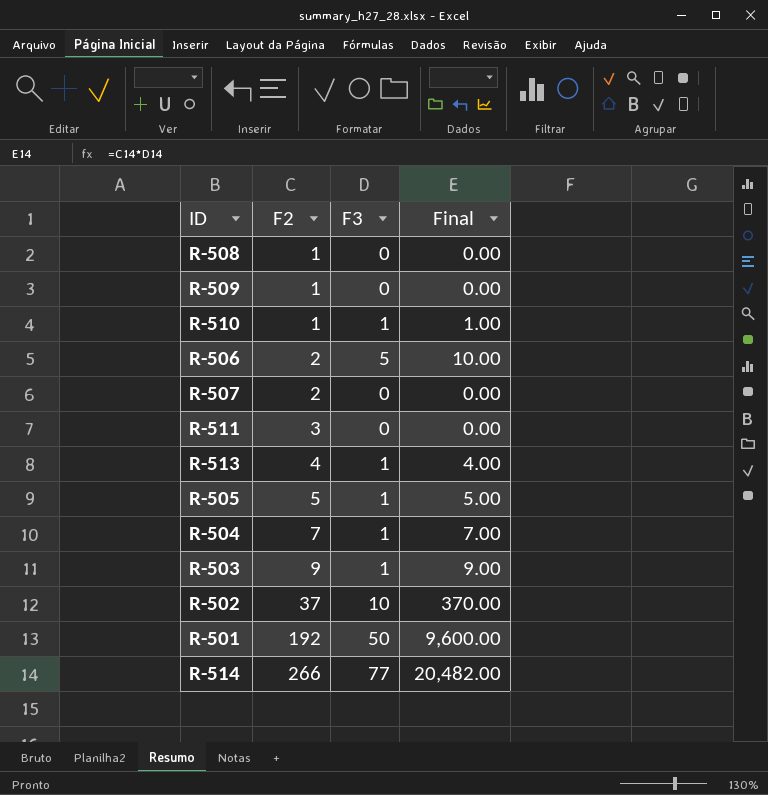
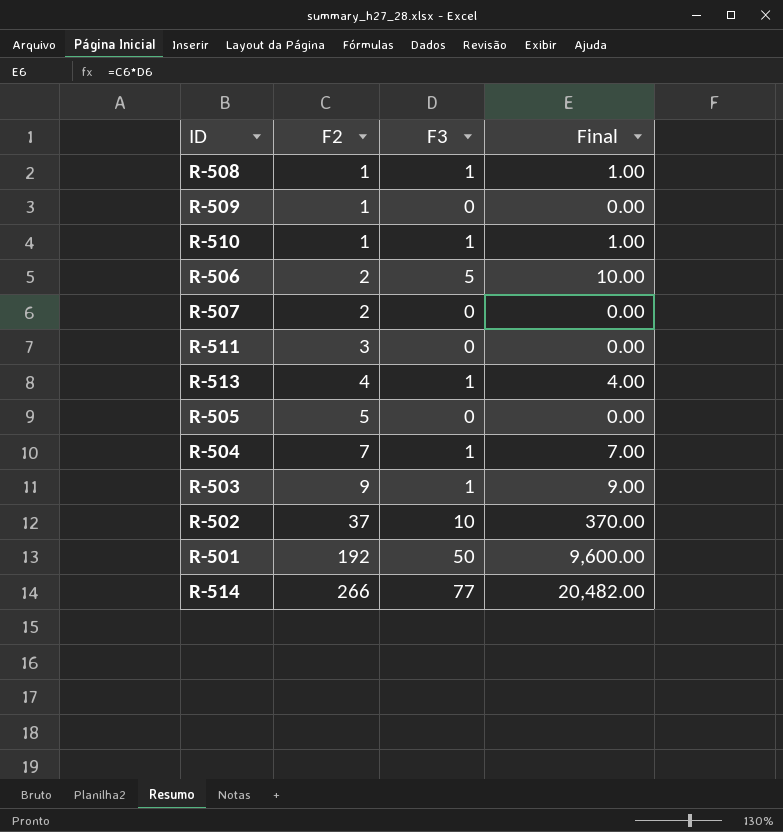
R-508 | F3: 0 -> 1
R-508 | Final: 0.00 -> 1.00
R-505 | F3: 1 -> 0
R-505 | Final: 5.00 -> 0.00

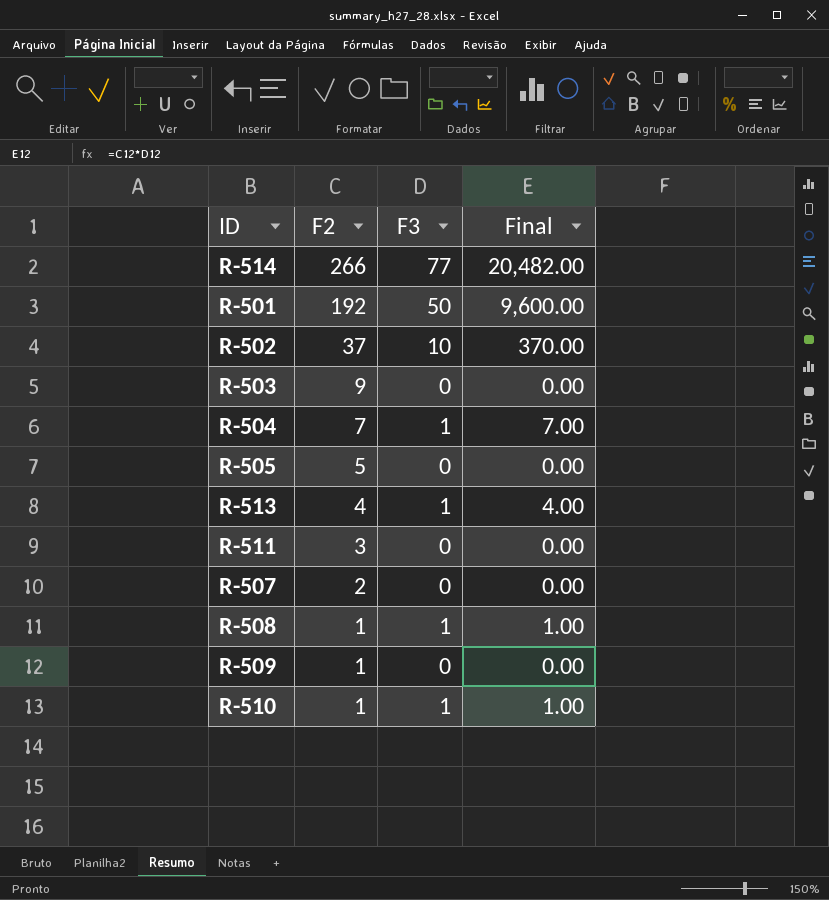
row order: F2 ascending -> F2 descending
row R-506: 2 | 5 | 10.00 -> none
R-503 | F3: 1 -> 0
R-503 | Final: 9.00 -> 0.00

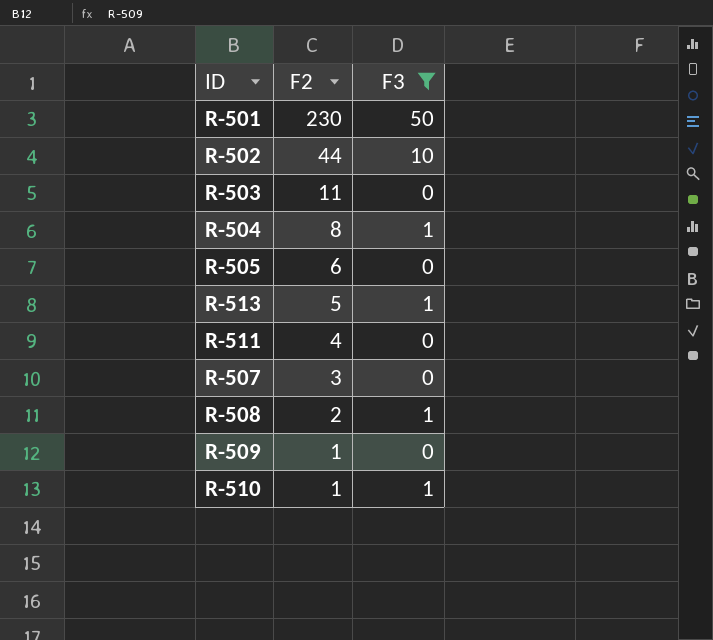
filter: none -> F3 != 77
column Final | formula: [F2] * [F3] -> none
R-501 | F2: 192 -> 230
R-502 | F2: 37 -> 44
R-503 | F2: 9 -> 11
R-504 | F2: 7 -> 8
R-505 | F2: 5 -> 6
R-513 | F2: 4 -> 5
R-511 | F2: 3 -> 4
R-507 | F2: 2 -> 3
R-508 | F2: 1 -> 2

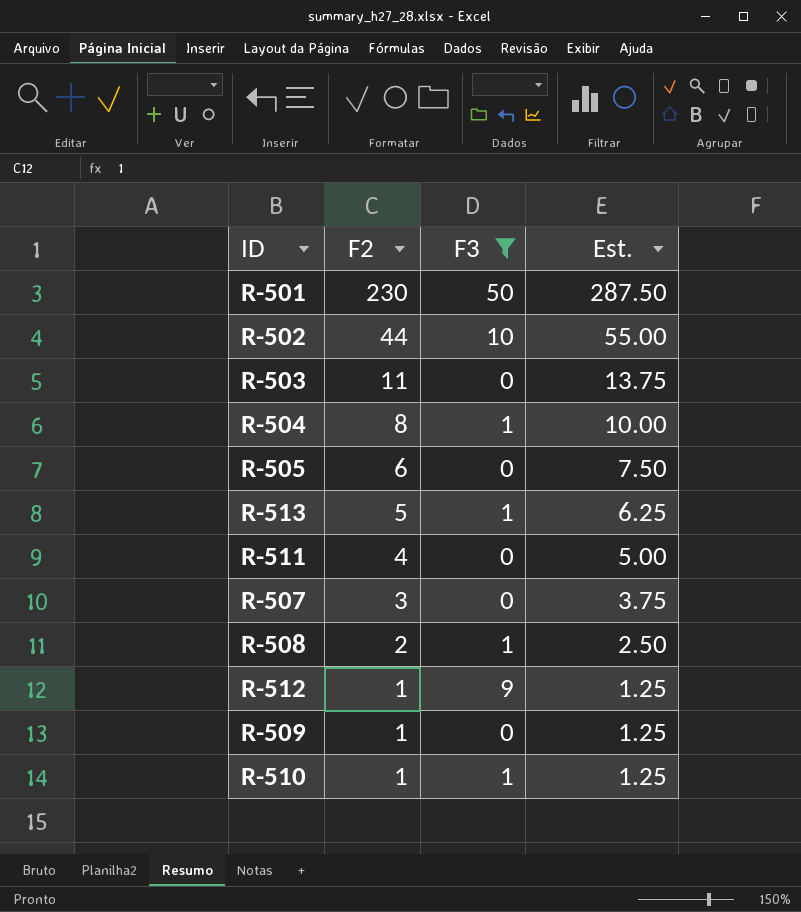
column Est. | formula: none -> [F2] * 1.25
row R-512: none -> 1 | 9 | 1.25

